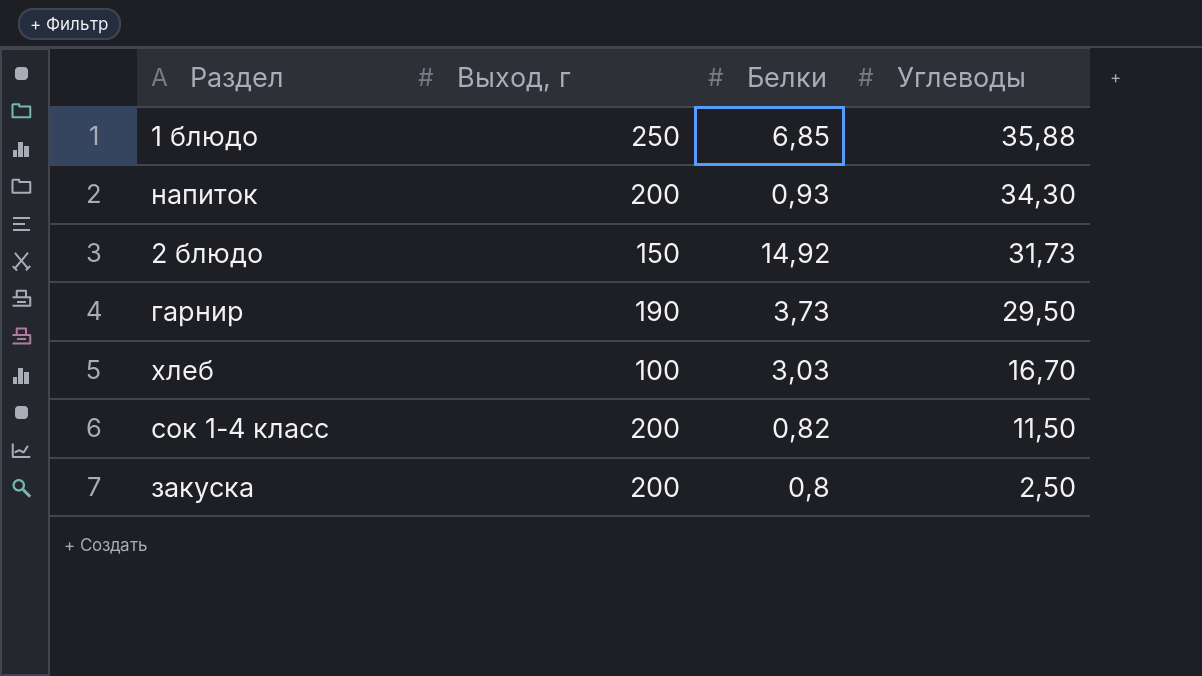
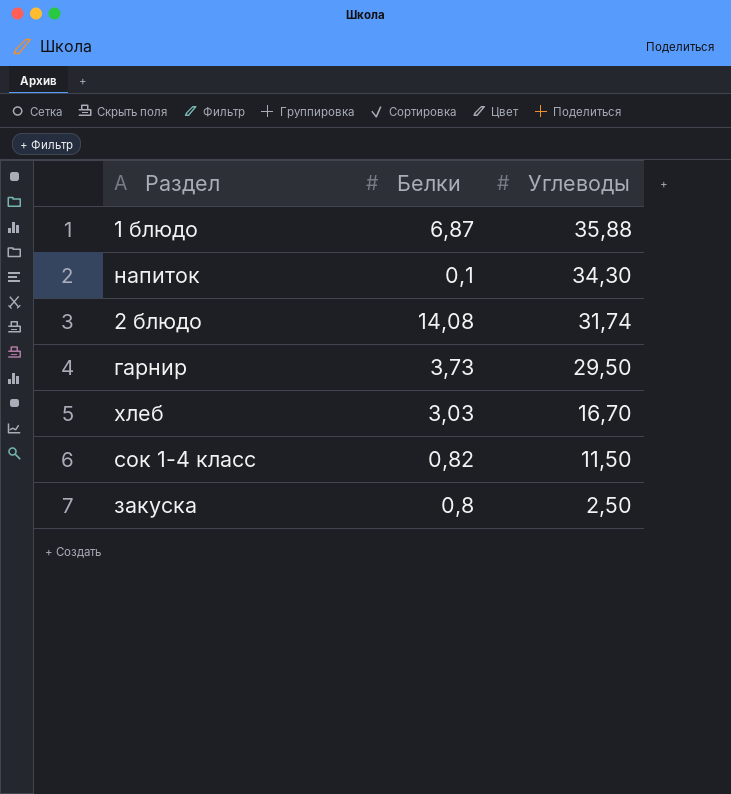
column Выход, г | position: 2 -> none
1 блюдо | Белки: 6,85 -> 6,87
напиток | Белки: 0,93 -> 0,1
2 блюдо | Белки: 14,92 -> 14,08
2 блюдо | Углеводы: 31,73 -> 31,74

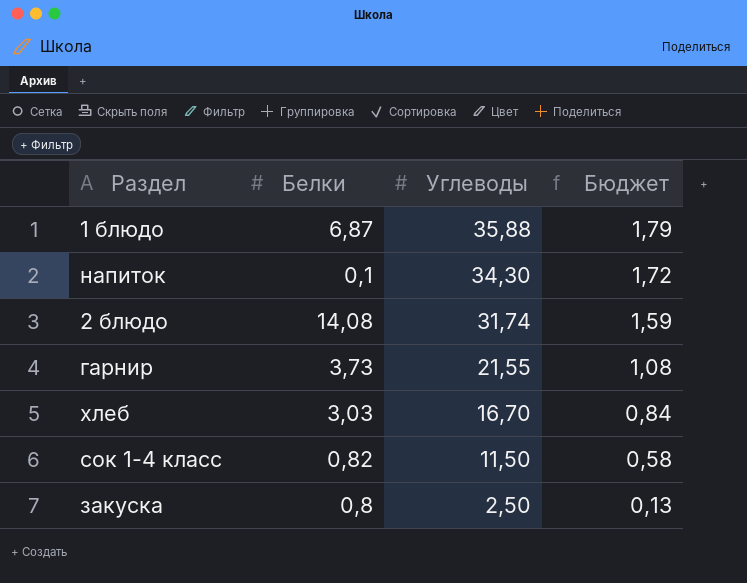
column Бюджет | formula: none -> [Углеводы] * 0,05
гарнир | Углеводы: 29,50 -> 21,55

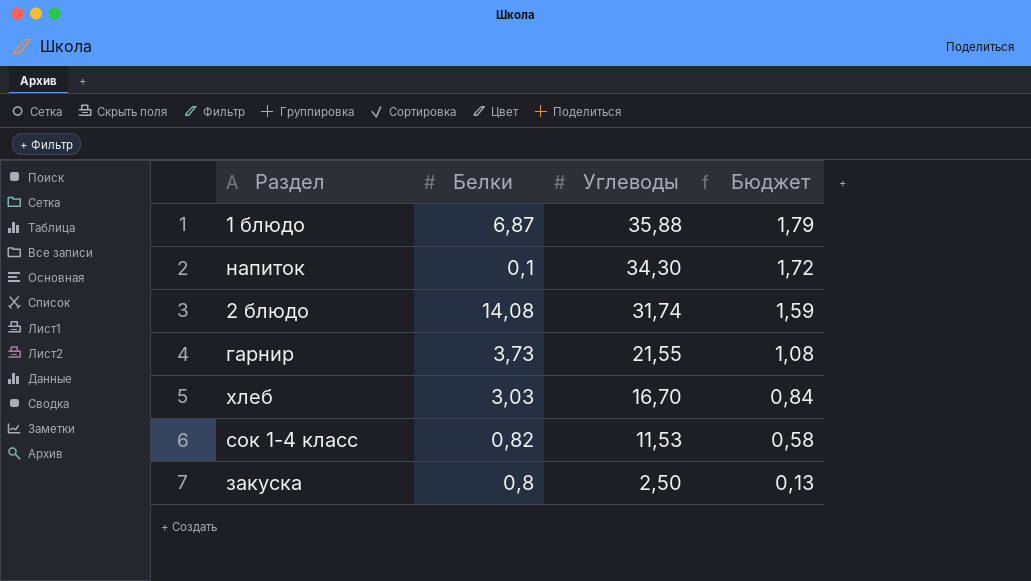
сок 1-4 класс | Углеводы: 11,50 -> 11,53

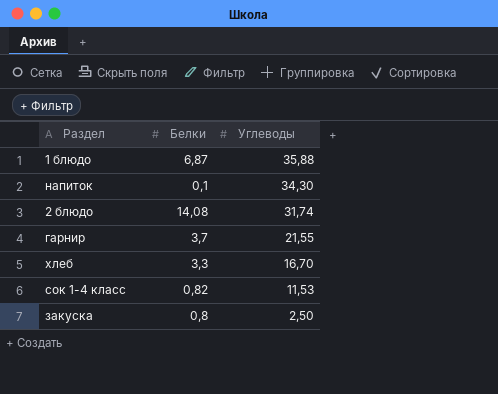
column Бюджет | formula: [Углеводы] * 0,05 -> none
гарнир | Белки: 3,73 -> 3,7
хлеб | Белки: 3,03 -> 3,3

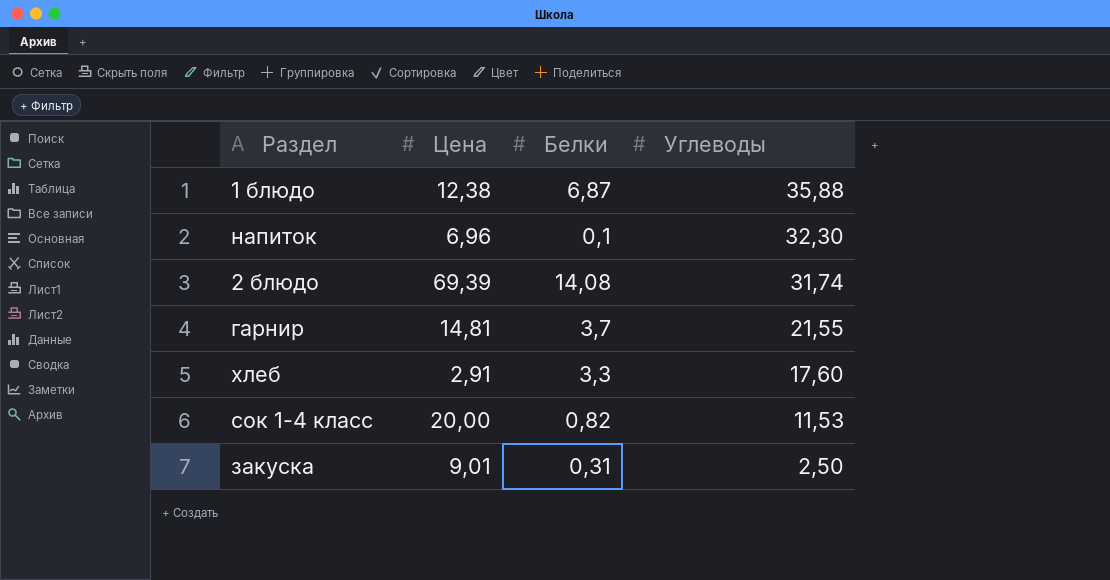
column Цена | position: none -> 2
напиток | Углеводы: 34,30 -> 32,30
хлеб | Углеводы: 16,70 -> 17,60
закуска | Белки: 0,8 -> 0,31

